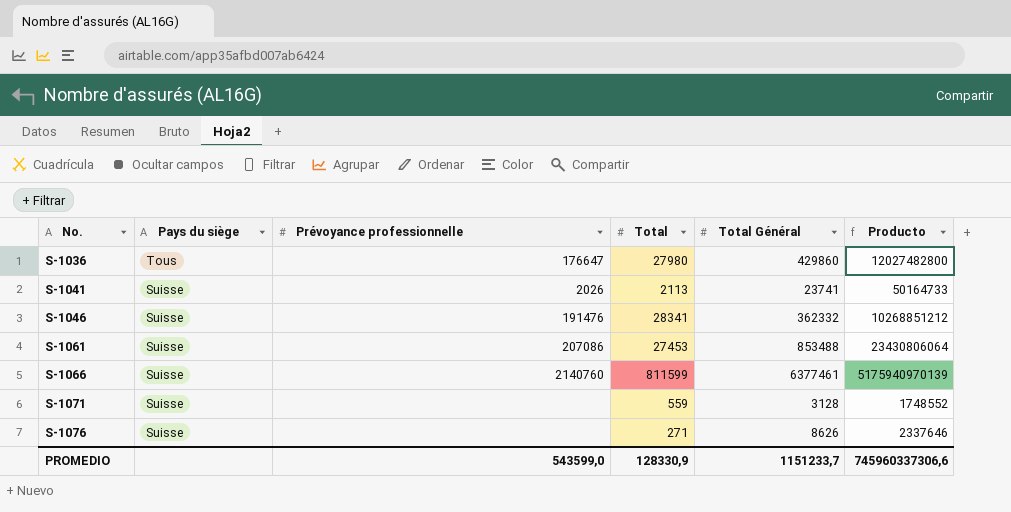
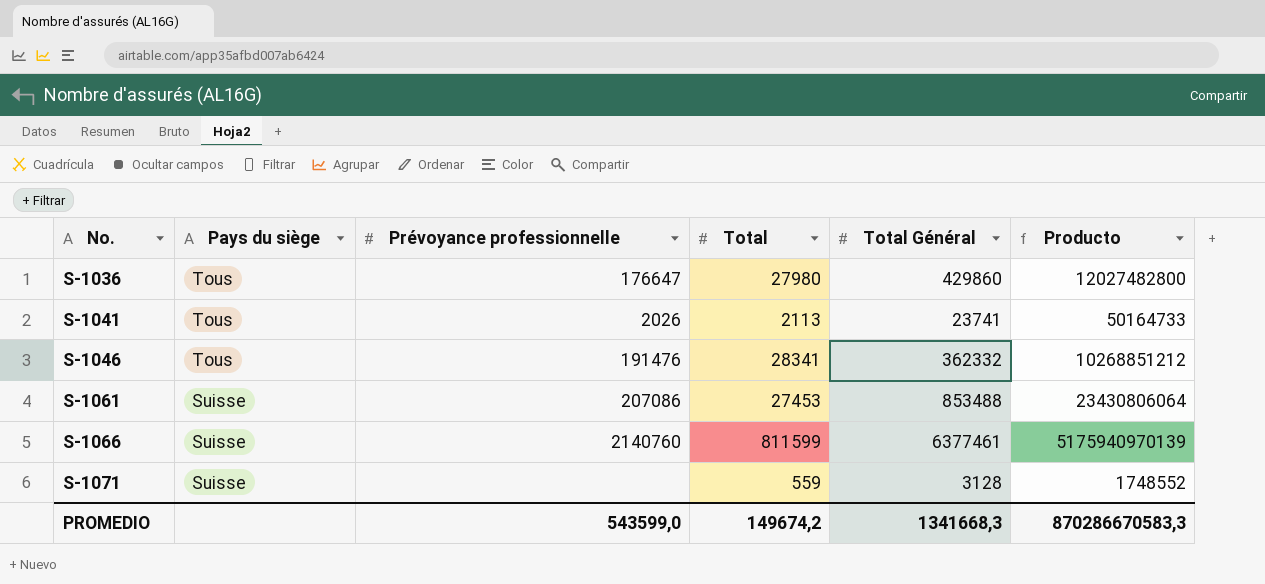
row S-1076: Suisse | none | 271 | 8626 | 2337646 -> none
S-1041 | Pays du siège: Suisse -> Tous
S-1046 | Pays du siège: Suisse -> Tous
PROMEDIO | Total: 128330,9 -> 149674,2
PROMEDIO | Total Général: 1151233,7 -> 1341668,3
PROMEDIO | Producto: 745960337306,6 -> 870286670583,3

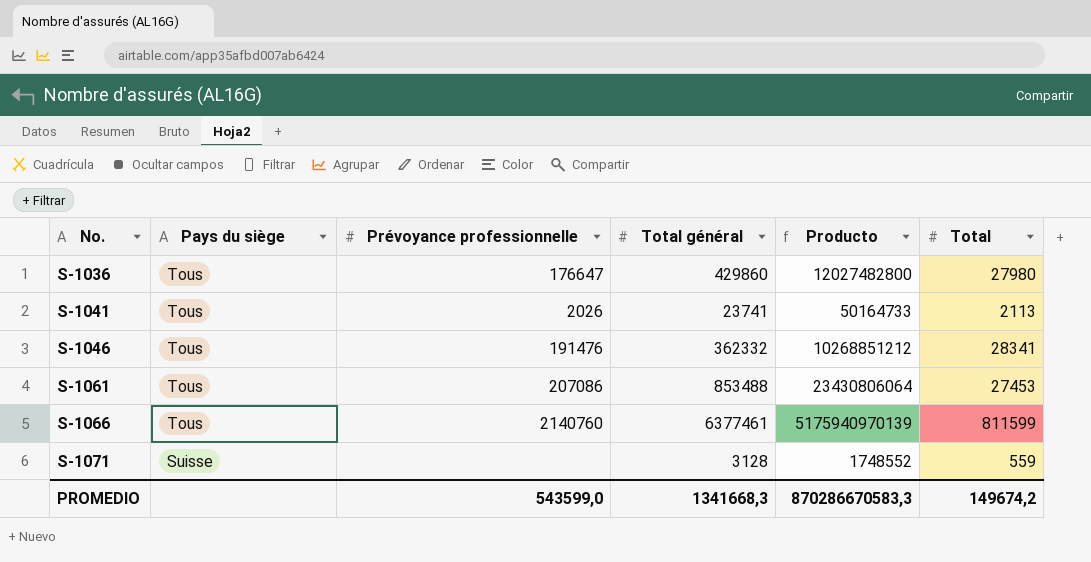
column name: Total Général -> Total général
column Total | position: 4 -> 6
S-1061 | Pays du siège: Suisse -> Tous
S-1066 | Pays du siège: Suisse -> Tous

